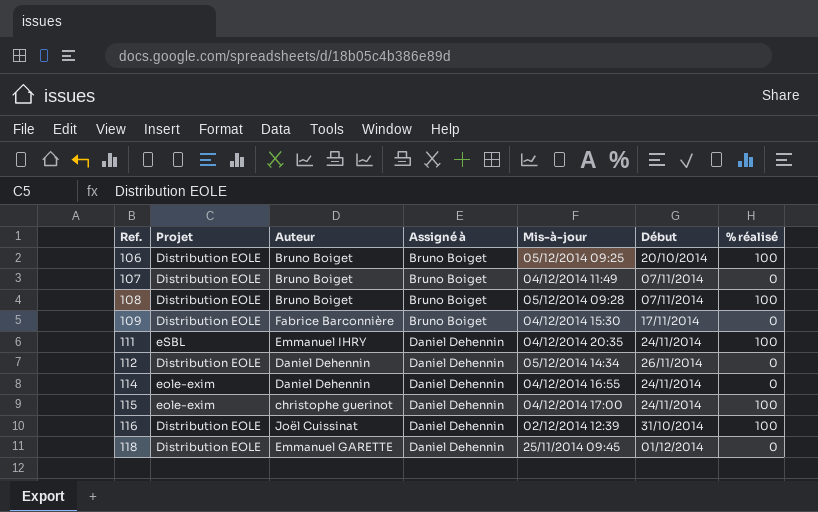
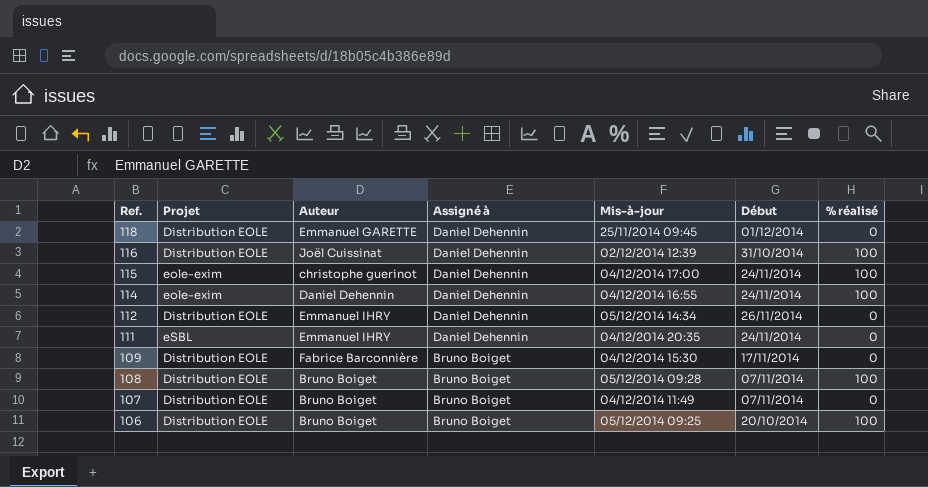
row order: Ref. ascending -> Ref. descending
114 | % réalisé: 0 -> 100
112 | Auteur: Daniel Dehennin -> Emmanuel IHRY
111 | % réalisé: 100 -> 0

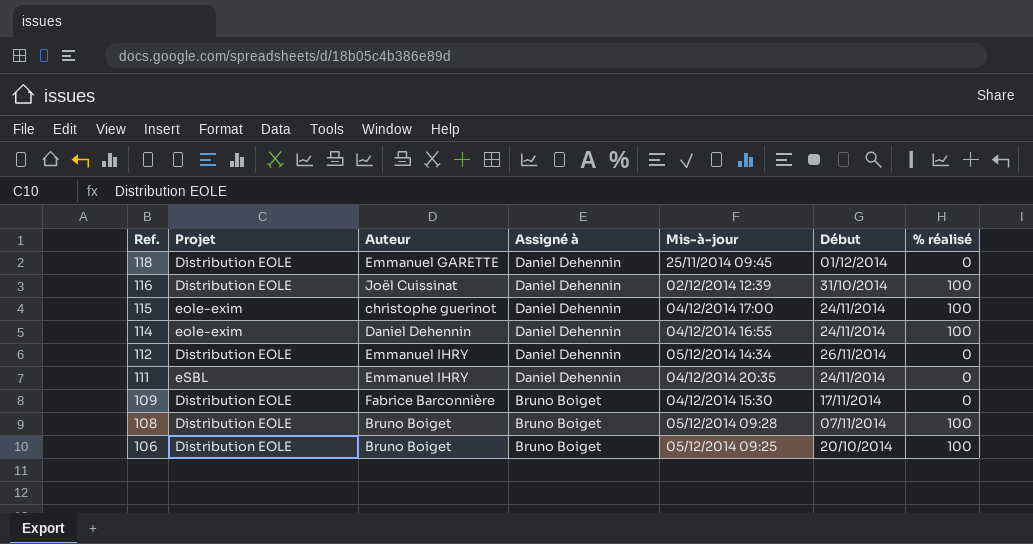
row 107: Distribution EOLE | Bruno Boiget | Bruno Boiget | 04/12/2014 11:49 | 07/11/2014 | 0 -> none

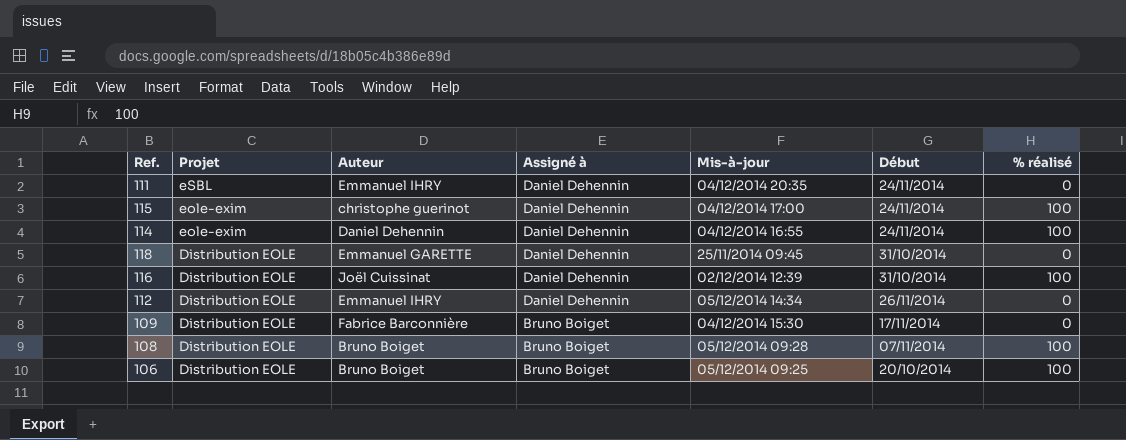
row order: Ref. descending -> Projet descending
118 | Début: 01/12/2014 -> 31/10/2014

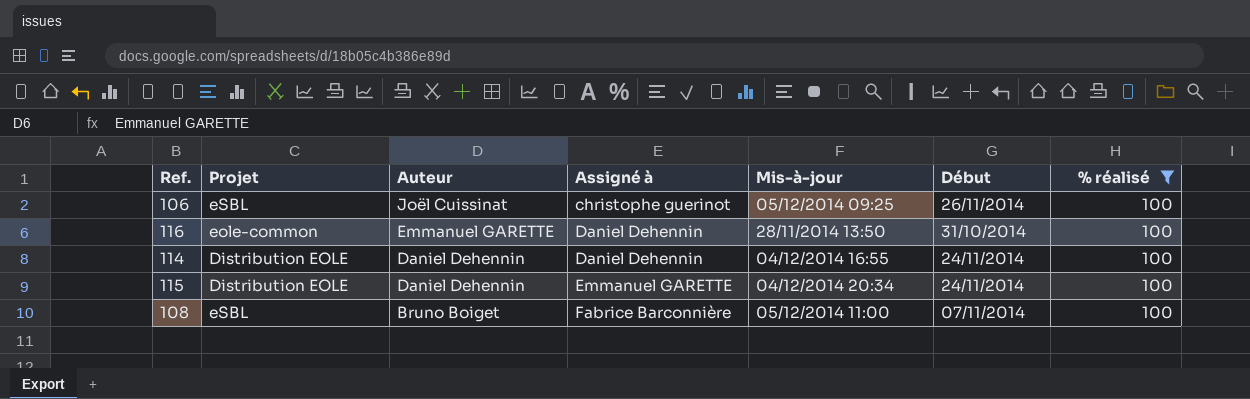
filter: none -> % réalisé = 100
row order: Projet descending -> Auteur descending
106 | Projet: Distribution EOLE -> eSBL
106 | Auteur: Bruno Boiget -> Joël Cuissinat
106 | Assigné à: Bruno Boiget -> christophe guerinot
106 | Début: 20/10/2014 -> 26/11/2014
116 | Projet: Distribution EOLE -> eole-common
116 | Auteur: Joël Cuissinat -> Emmanuel GARETTE
116 | Mis-à-jour: 02/12/2014 12:39 -> 28/11/2014 13:50
114 | Projet: eole-exim -> Distribution EOLE
115 | Projet: eole-exim -> Distribution EOLE
115 | Auteur: christophe guerinot -> Daniel Dehennin
115 | Assigné à: Daniel Dehennin -> Emmanuel GARETTE
115 | Mis-à-jour: 04/12/2014 17:00 -> 04/12/2014 20:34
108 | Projet: Distribution EOLE -> eSBL
108 | Assigné à: Bruno Boiget -> Fabrice Barconnière
108 | Mis-à-jour: 05/12/2014 09:28 -> 05/12/2014 11:00

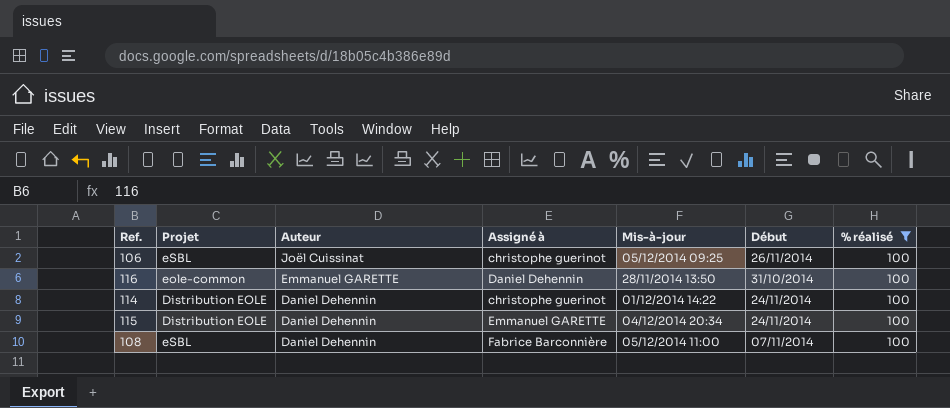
114 | Assigné à: Daniel Dehennin -> christophe guerinot
114 | Mis-à-jour: 04/12/2014 16:55 -> 01/12/2014 14:22
108 | Auteur: Bruno Boiget -> Daniel Dehennin

